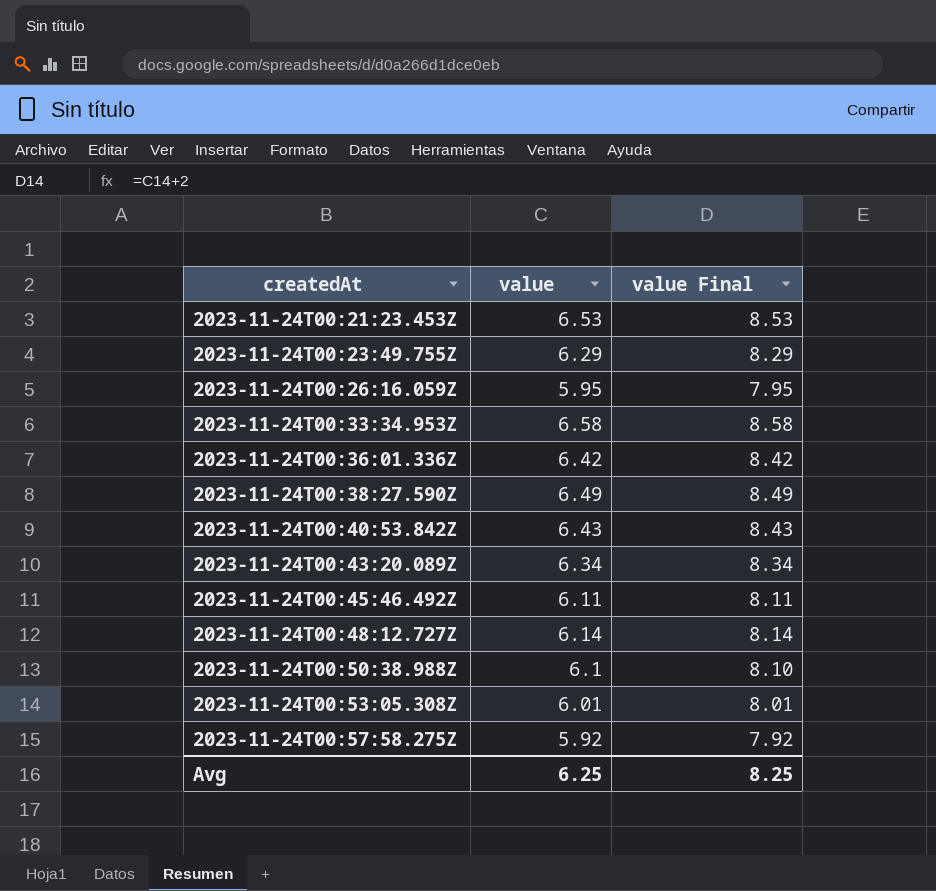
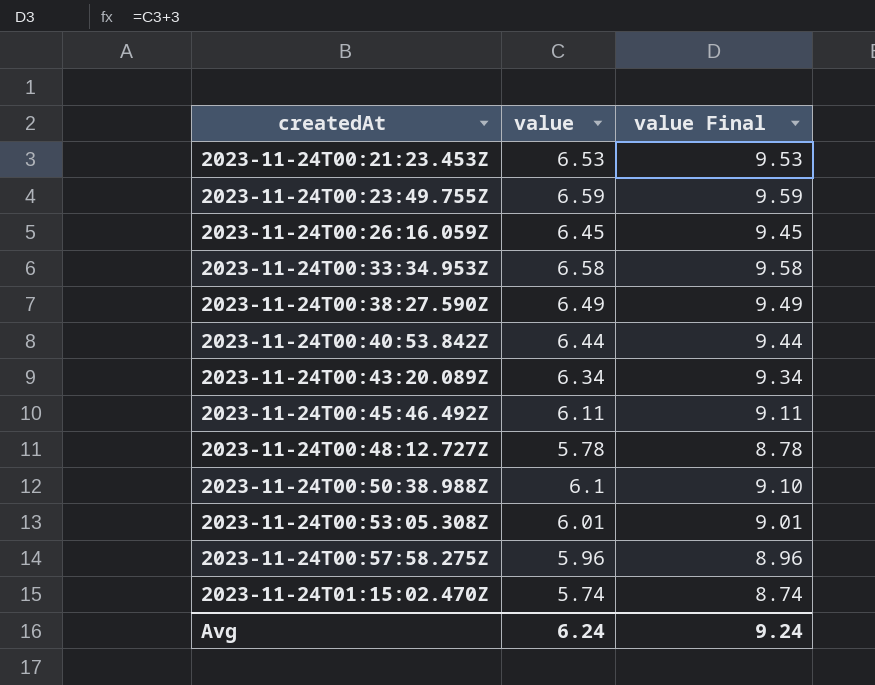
column value Final | formula: [value] + 2 -> [value] + 3
row 2023-11-24T00:36:01.336Z: 6.42 | 8.42 -> none
2023-11-24T00:23:49.755Z | value: 6.29 -> 6.59
2023-11-24T00:26:16.059Z | value: 5.95 -> 6.45
2023-11-24T00:40:53.842Z | value: 6.43 -> 6.44
2023-11-24T00:48:12.727Z | value: 6.14 -> 5.78
2023-11-24T00:57:58.275Z | value: 5.92 -> 5.96
row 2023-11-24T01:15:02.470Z: none -> 5.74 | 8.74
Avg | value: 6.25 -> 6.24
Avg | value Final: 8.25 -> 9.24

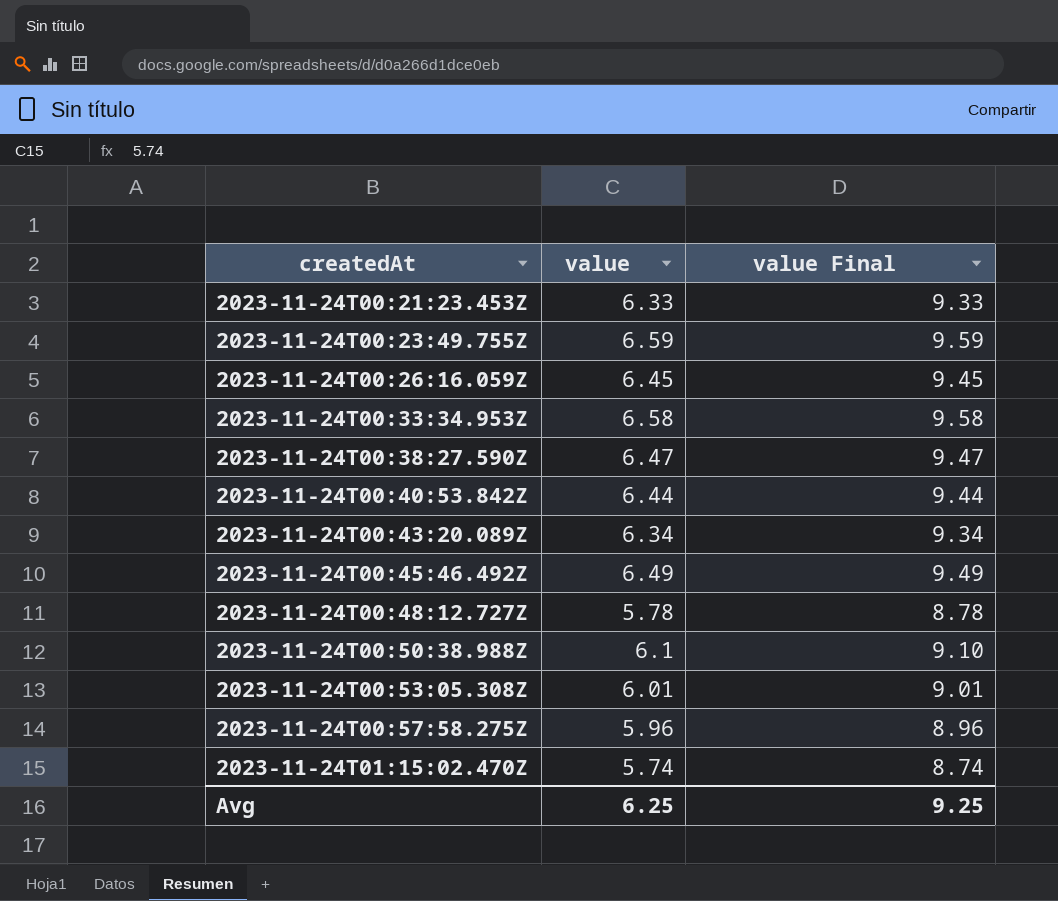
2023-11-24T00:21:23.453Z | value: 6.53 -> 6.33
2023-11-24T00:21:23.453Z | value Final: 9.53 -> 9.33
2023-11-24T00:38:27.590Z | value: 6.49 -> 6.47
2023-11-24T00:38:27.590Z | value Final: 9.49 -> 9.47
2023-11-24T00:45:46.492Z | value: 6.11 -> 6.49
2023-11-24T00:45:46.492Z | value Final: 9.11 -> 9.49
Avg | value: 6.24 -> 6.25
Avg | value Final: 9.24 -> 9.25

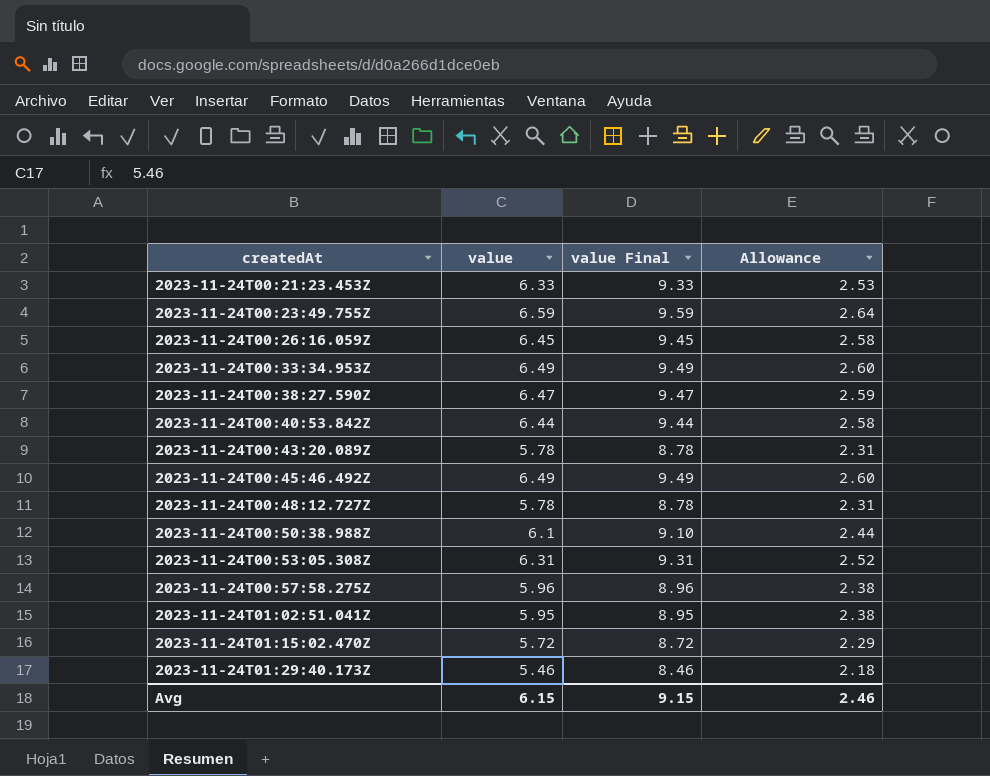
column Allowance | formula: none -> [value] * 0.4
2023-11-24T00:33:34.953Z | value: 6.58 -> 6.49
2023-11-24T00:33:34.953Z | value Final: 9.58 -> 9.49
2023-11-24T00:43:20.089Z | value: 6.34 -> 5.78
2023-11-24T00:43:20.089Z | value Final: 9.34 -> 8.78
2023-11-24T00:53:05.308Z | value: 6.01 -> 6.31
2023-11-24T00:53:05.308Z | value Final: 9.01 -> 9.31
row 2023-11-24T01:02:51.041Z: none -> 5.95 | 8.95 | 2.38
2023-11-24T01:15:02.470Z | value: 5.74 -> 5.72
2023-11-24T01:15:02.470Z | value Final: 8.74 -> 8.72
row 2023-11-24T01:29:40.173Z: none -> 5.46 | 8.46 | 2.18
Avg | value: 6.25 -> 6.15
Avg | value Final: 9.25 -> 9.15

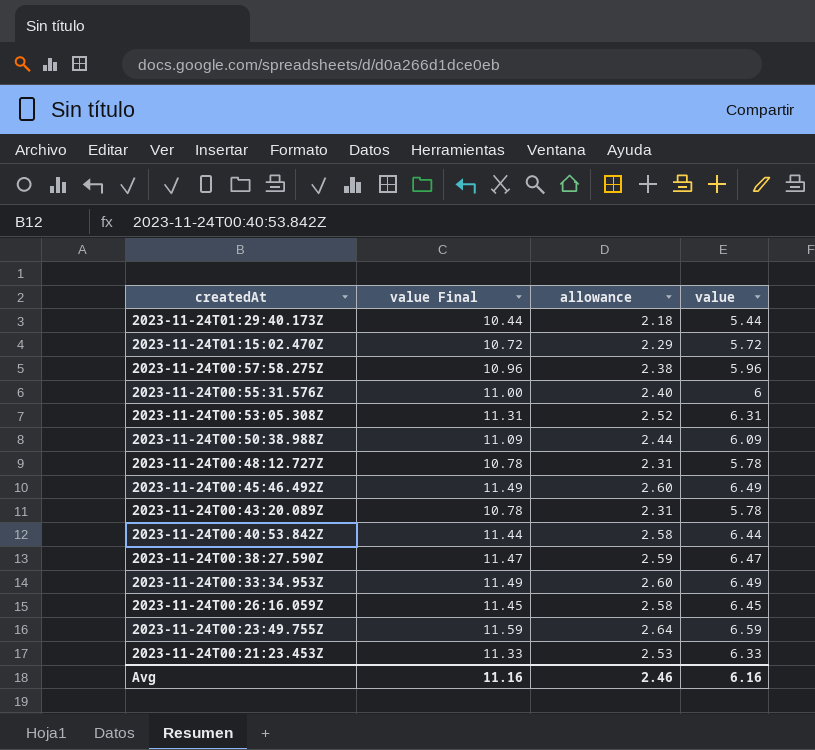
row order: createdAt ascending -> createdAt descending
column value Final | formula: [value] + 3 -> [value] + 5
column name: Allowance -> allowance
column value | position: 2 -> 4
row 2023-11-24T01:02:51.041Z: 5.95 | 8.95 | 2.38 -> none
2023-11-24T01:29:40.173Z | value: 5.46 -> 5.44
row 2023-11-24T00:55:31.576Z: none -> 11.00 | 2.40 | 6
2023-11-24T00:50:38.988Z | value: 6.1 -> 6.09
Avg | value Final: 9.15 -> 11.16
Avg | value: 6.15 -> 6.16

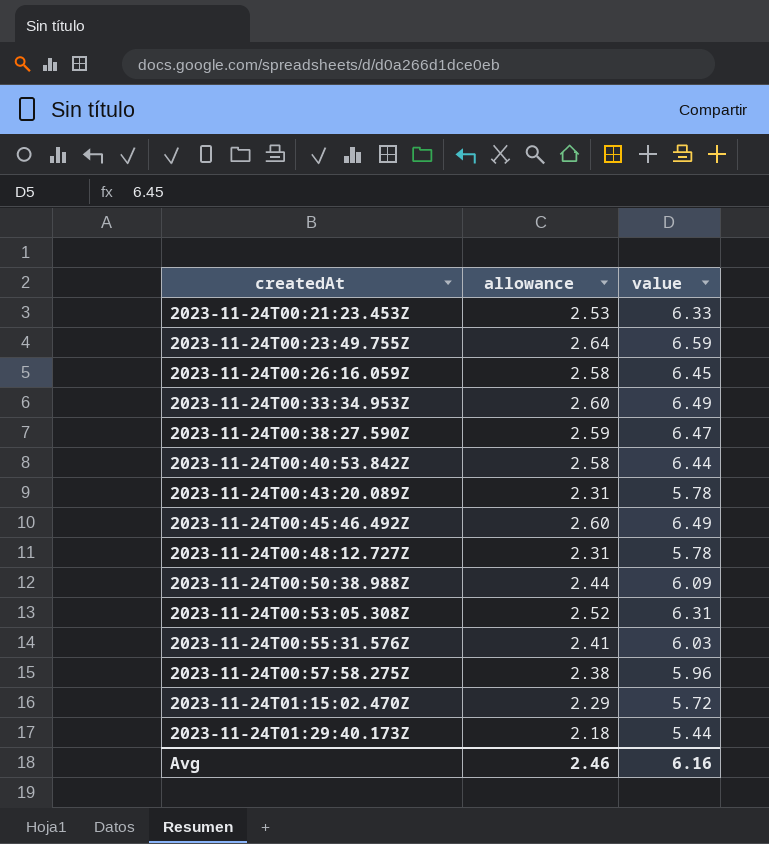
row order: createdAt descending -> createdAt ascending
column value Final | formula: [value] + 5 -> none
2023-11-24T00:55:31.576Z | allowance: 2.40 -> 2.41
2023-11-24T00:55:31.576Z | value: 6 -> 6.03

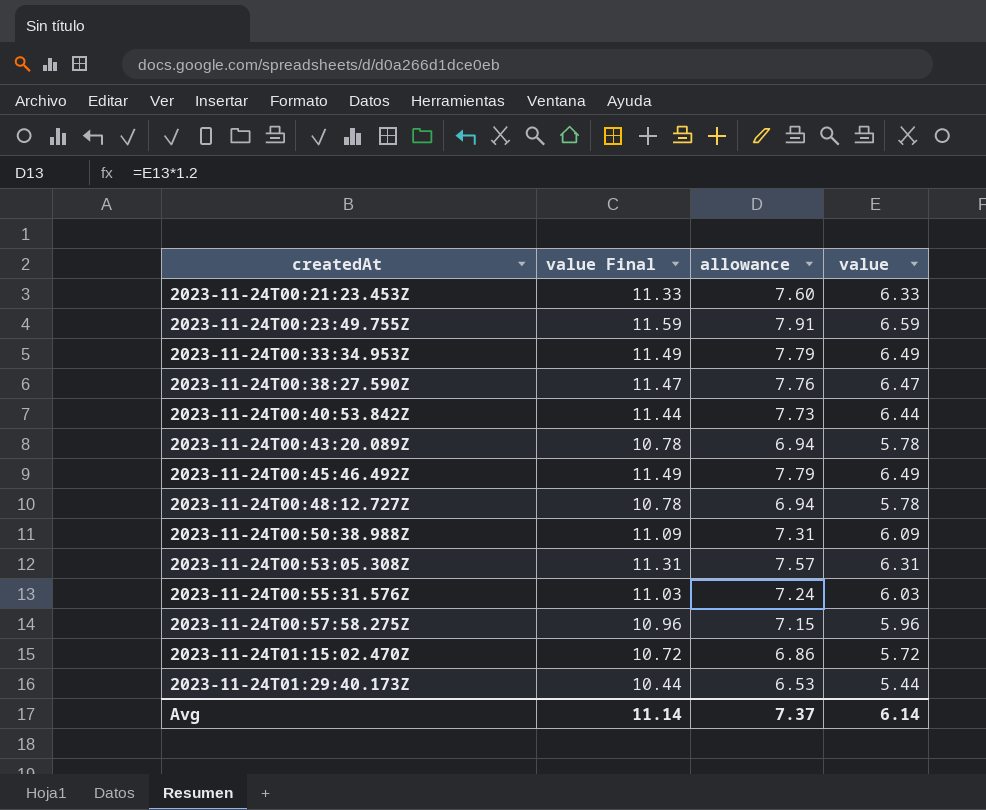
column value Final | formula: none -> [value] + 5
column allowance | formula: [value] * 0.4 -> [value] * 1.2
row 2023-11-24T00:26:16.059Z: 2.58 | 6.45 -> none
Avg | allowance: 2.46 -> 7.37
Avg | value: 6.16 -> 6.14

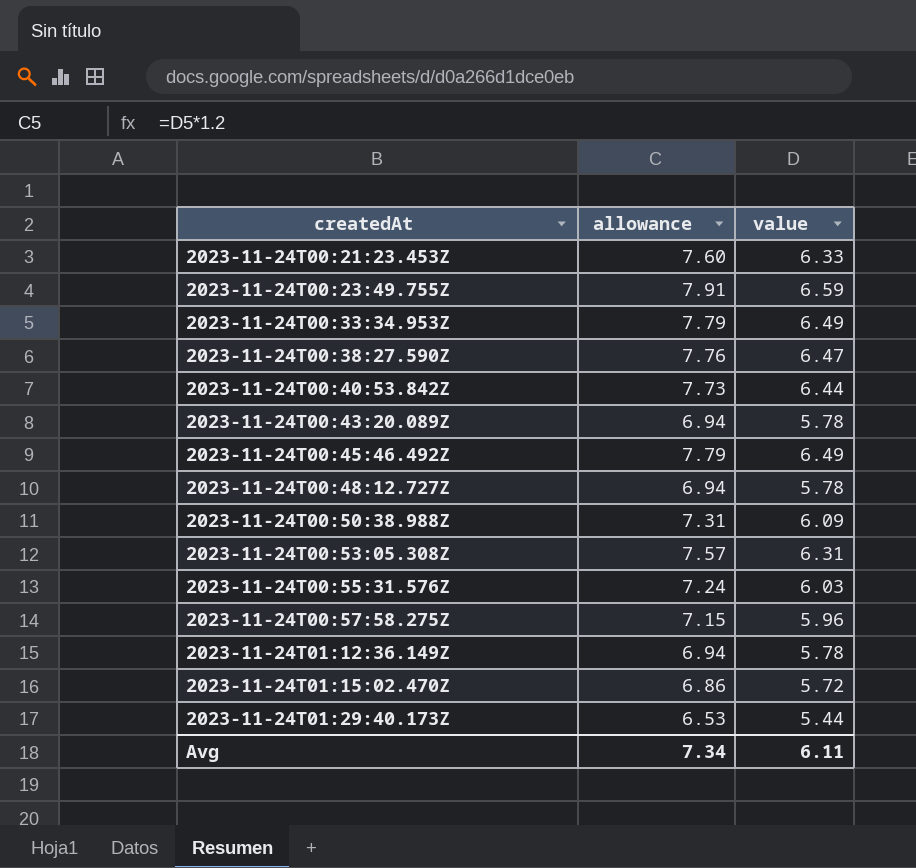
column value Final | formula: [value] + 5 -> none
row 2023-11-24T01:12:36.149Z: none -> 6.94 | 5.78
Avg | allowance: 7.37 -> 7.34
Avg | value: 6.14 -> 6.11

